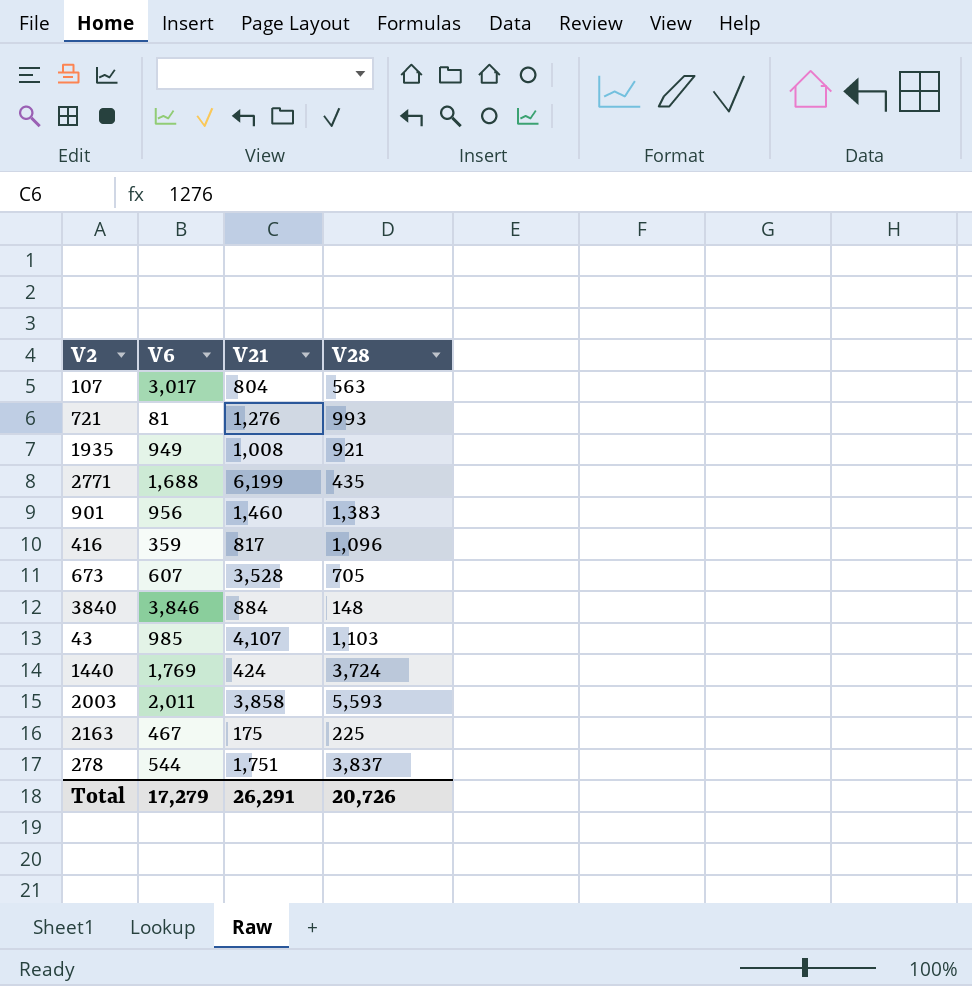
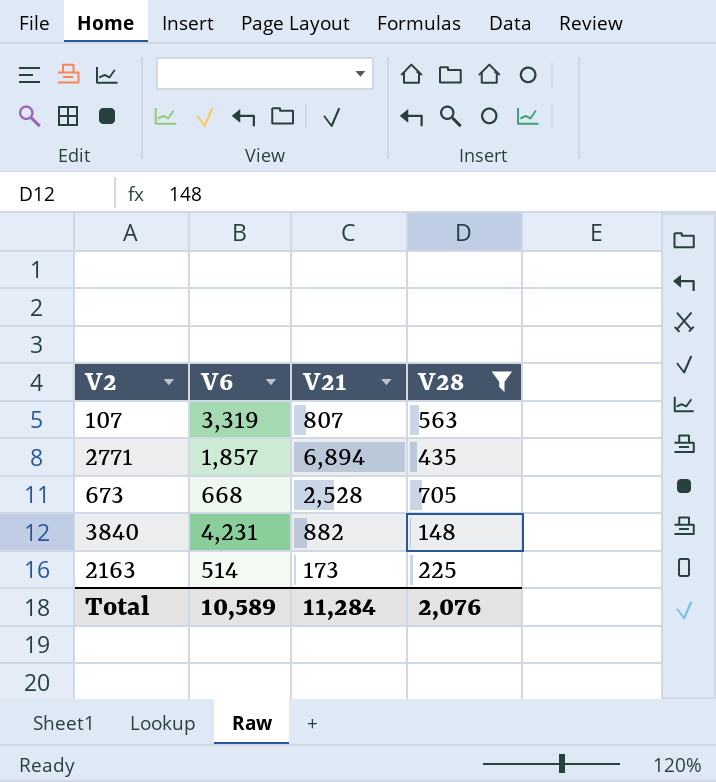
filter: none -> V28 <= 705
107 | V6: 3,017 -> 3,319
107 | V21: 804 -> 807
2771 | V6: 1,688 -> 1,857
2771 | V21: 6,199 -> 6,894
673 | V6: 607 -> 668
673 | V21: 3,528 -> 2,528
3840 | V6: 3,846 -> 4,231
3840 | V21: 884 -> 882
2163 | V6: 467 -> 514
2163 | V21: 175 -> 173
Total | V6: 17,279 -> 10,589
Total | V21: 26,291 -> 11,284
Total | V28: 20,726 -> 2,076

